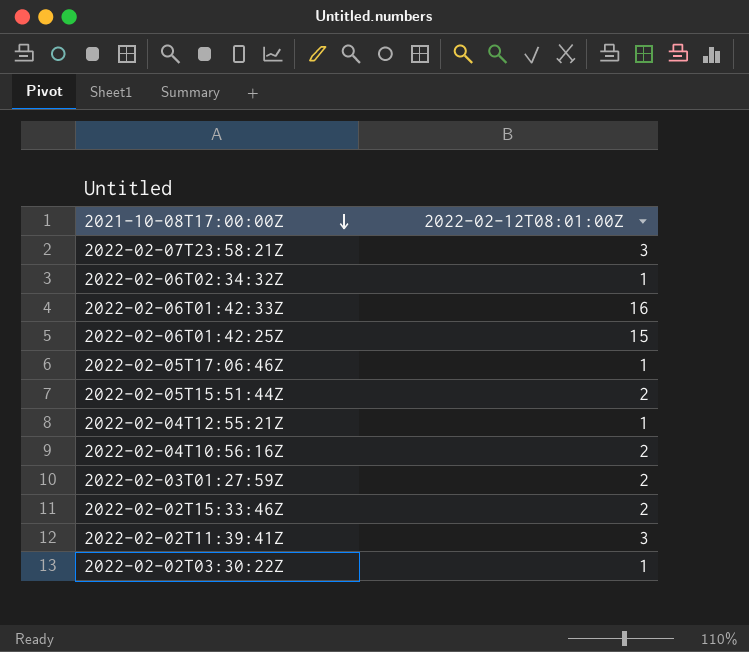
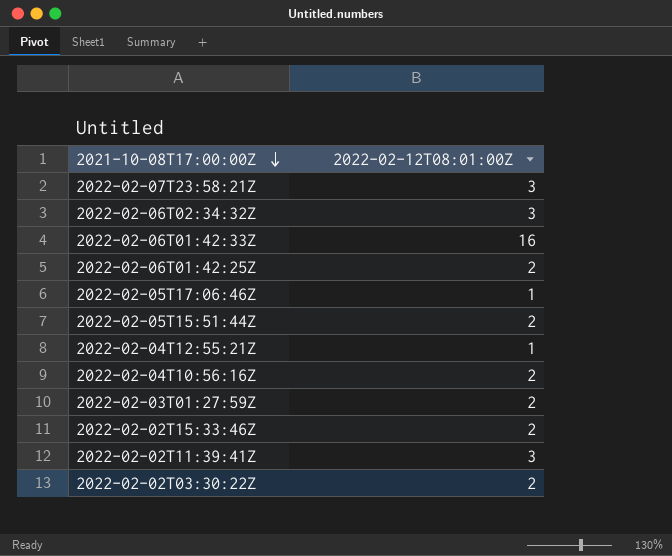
2022-02-06T02:34:32Z | 2022-02-12T08:01:00Z: 1 -> 3
2022-02-06T01:42:25Z | 2022-02-12T08:01:00Z: 15 -> 2
2022-02-02T03:30:22Z | 2022-02-12T08:01:00Z: 1 -> 2

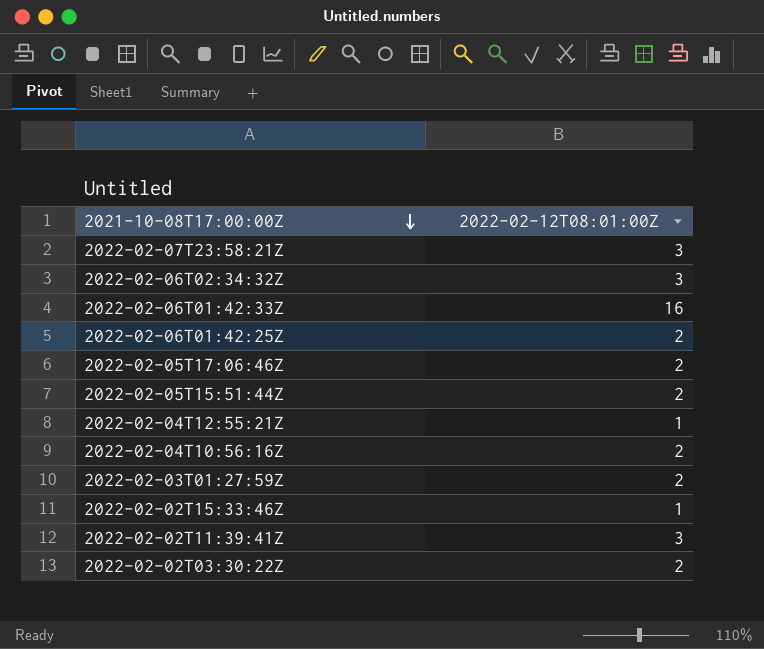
2022-02-05T17:06:46Z | 2022-02-12T08:01:00Z: 1 -> 2
2022-02-02T15:33:46Z | 2022-02-12T08:01:00Z: 2 -> 1

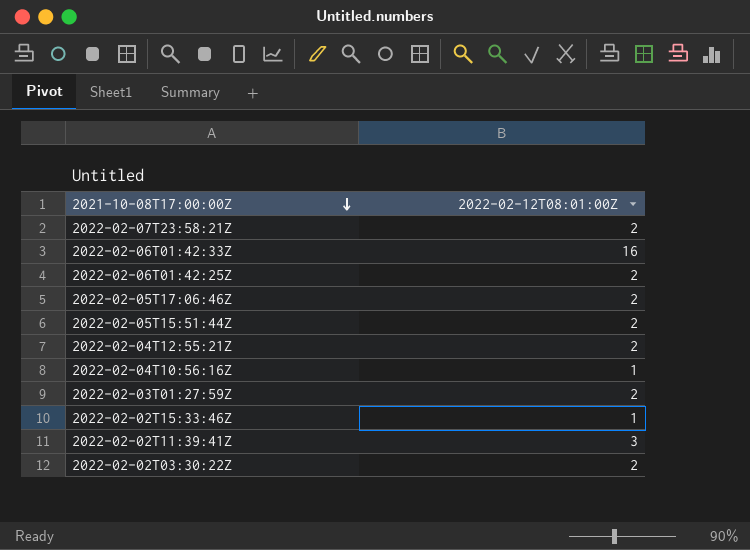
row 2022-02-06T02:34:32Z: 3 -> none
2022-02-07T23:58:21Z | 2022-02-12T08:01:00Z: 3 -> 2
2022-02-04T12:55:21Z | 2022-02-12T08:01:00Z: 1 -> 2
2022-02-04T10:56:16Z | 2022-02-12T08:01:00Z: 2 -> 1

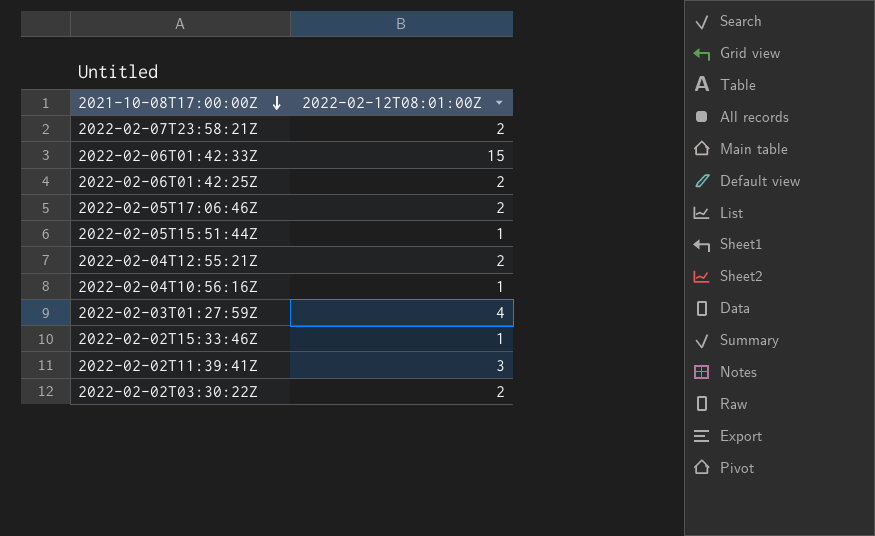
2022-02-06T01:42:33Z | 2022-02-12T08:01:00Z: 16 -> 15
2022-02-05T15:51:44Z | 2022-02-12T08:01:00Z: 2 -> 1
2022-02-03T01:27:59Z | 2022-02-12T08:01:00Z: 2 -> 4

